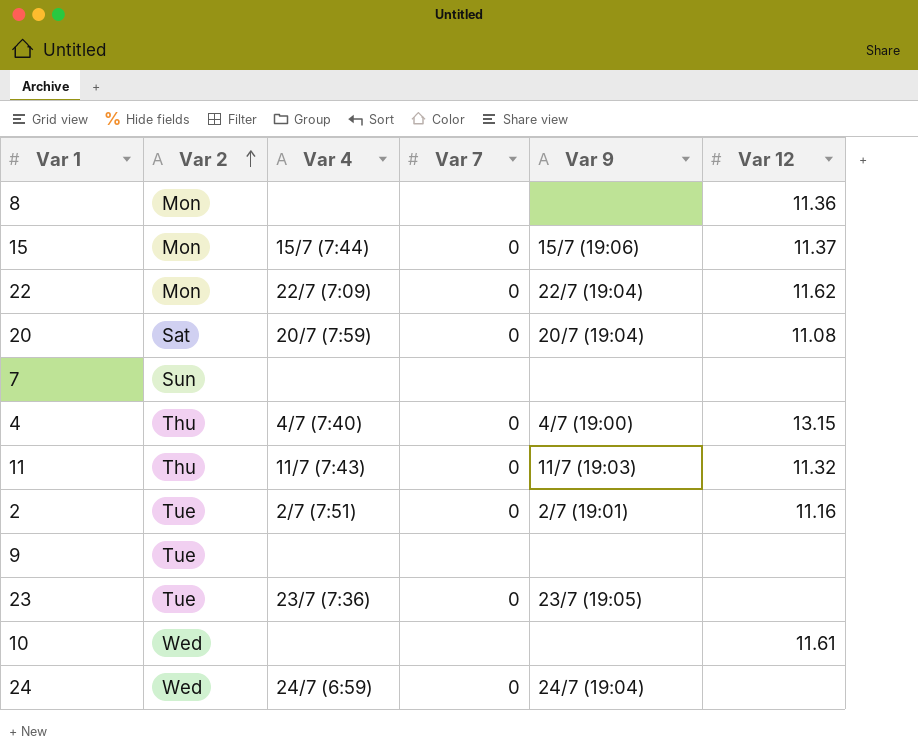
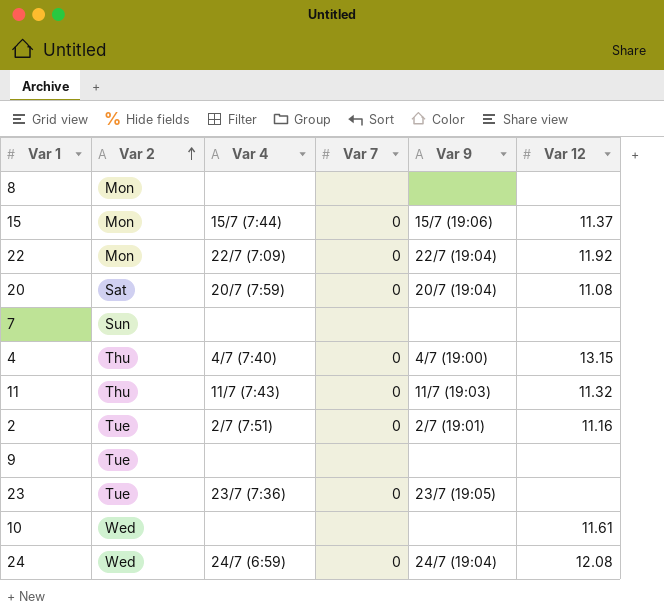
8 | Var 12: 11.36 -> none
22 | Var 12: 11.62 -> 11.92
24 | Var 12: none -> 12.08

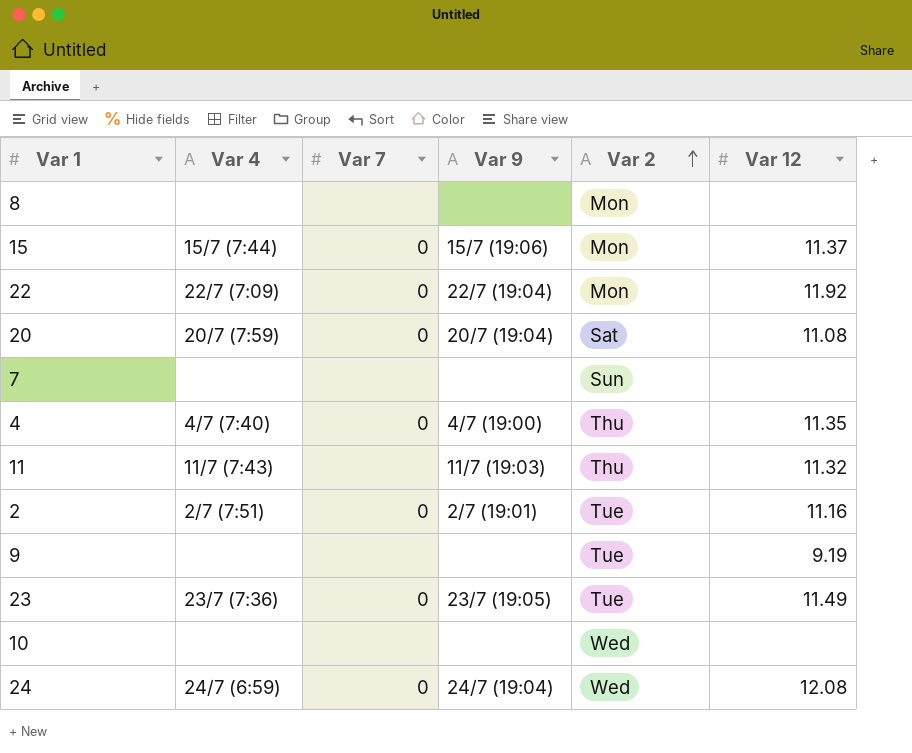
column Var 2 | position: 2 -> 5
4 | Var 12: 13.15 -> 11.35
11 | Var 7: 0 -> none
9 | Var 12: none -> 9.19
23 | Var 12: none -> 11.49
10 | Var 12: 11.61 -> none

